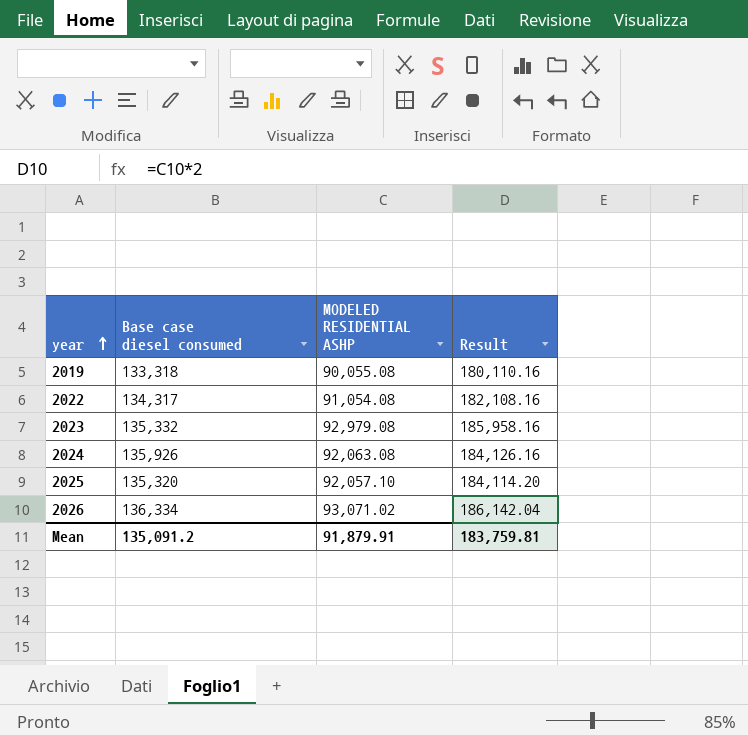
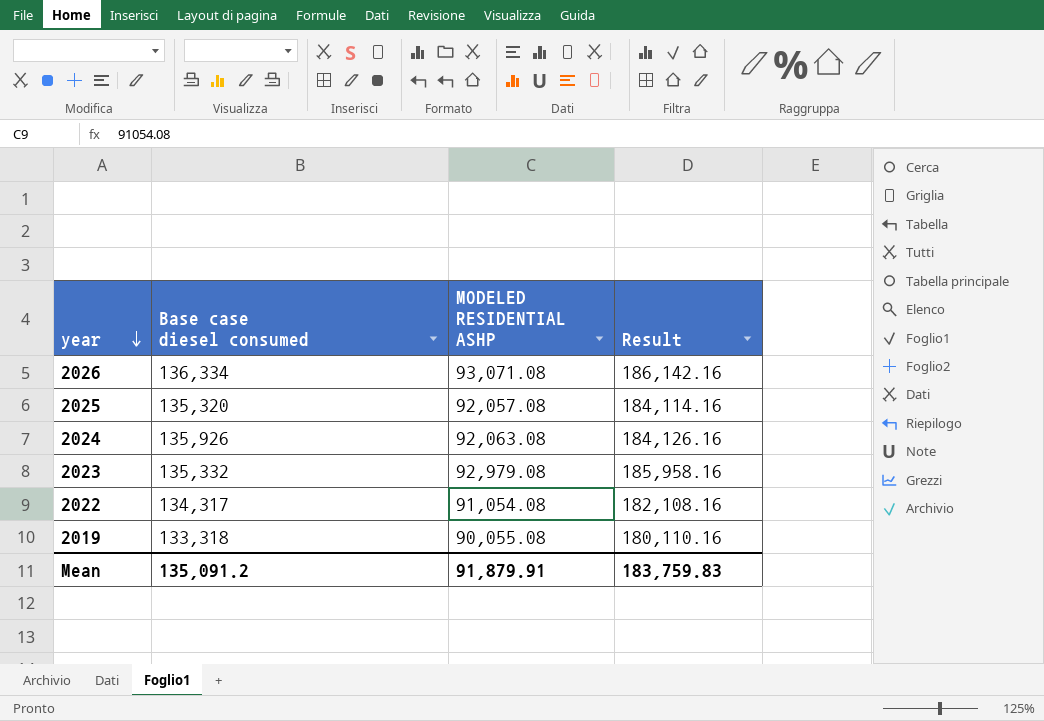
row order: year ascending -> year descending
2026 | MODELED RESIDENTIAL ASHP: 93,071.02 -> 93,071.08
2026 | Result: 186,142.04 -> 186,142.16
2025 | MODELED RESIDENTIAL ASHP: 92,057.10 -> 92,057.08
2025 | Result: 184,114.20 -> 184,114.16
Mean | Result: 183,759.81 -> 183,759.83

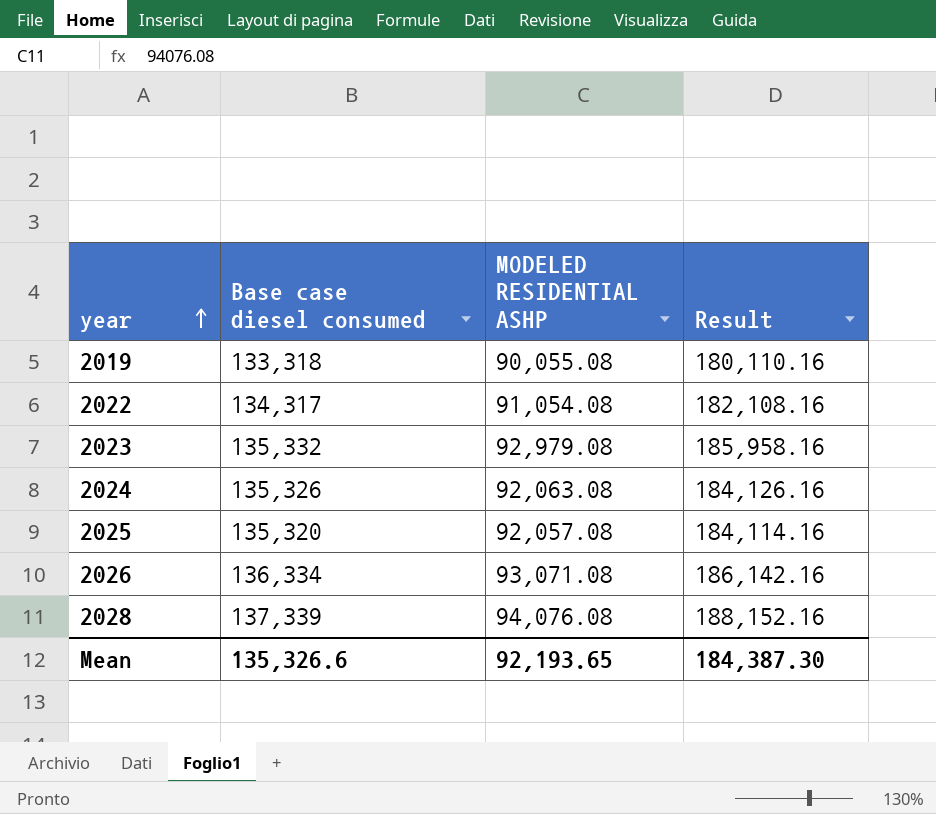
row order: year descending -> year ascending
2024 | Base case diesel consumed: 135,926 -> 135,326
row 2028: none -> 137,339 | 94,076.08 | 188,152.16
Mean | Base case diesel consumed: 135,091.2 -> 135,326.6
Mean | MODELED RESIDENTIAL ASHP: 91,879.91 -> 92,193.65
Mean | Result: 183,759.83 -> 184,387.30

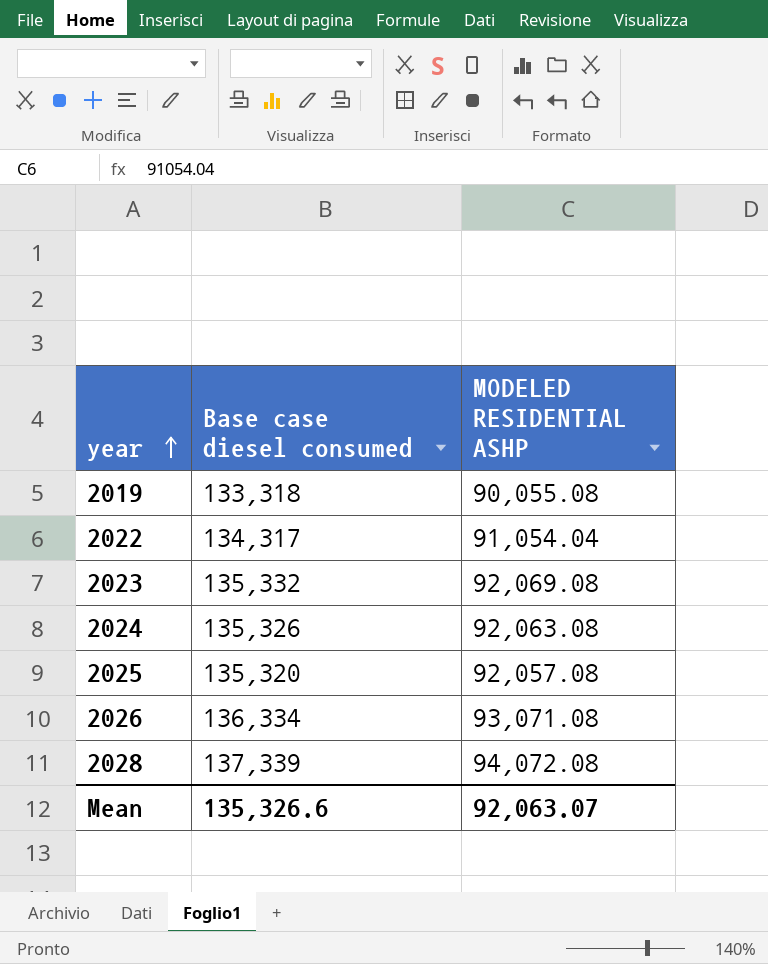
column Result | formula: [MODELED RESIDENTIAL ASHP] * 2 -> none
2022 | MODELED RESIDENTIAL ASHP: 91,054.08 -> 91,054.04
2023 | MODELED RESIDENTIAL ASHP: 92,979.08 -> 92,069.08
2028 | MODELED RESIDENTIAL ASHP: 94,076.08 -> 94,072.08
Mean | MODELED RESIDENTIAL ASHP: 92,193.65 -> 92,063.07

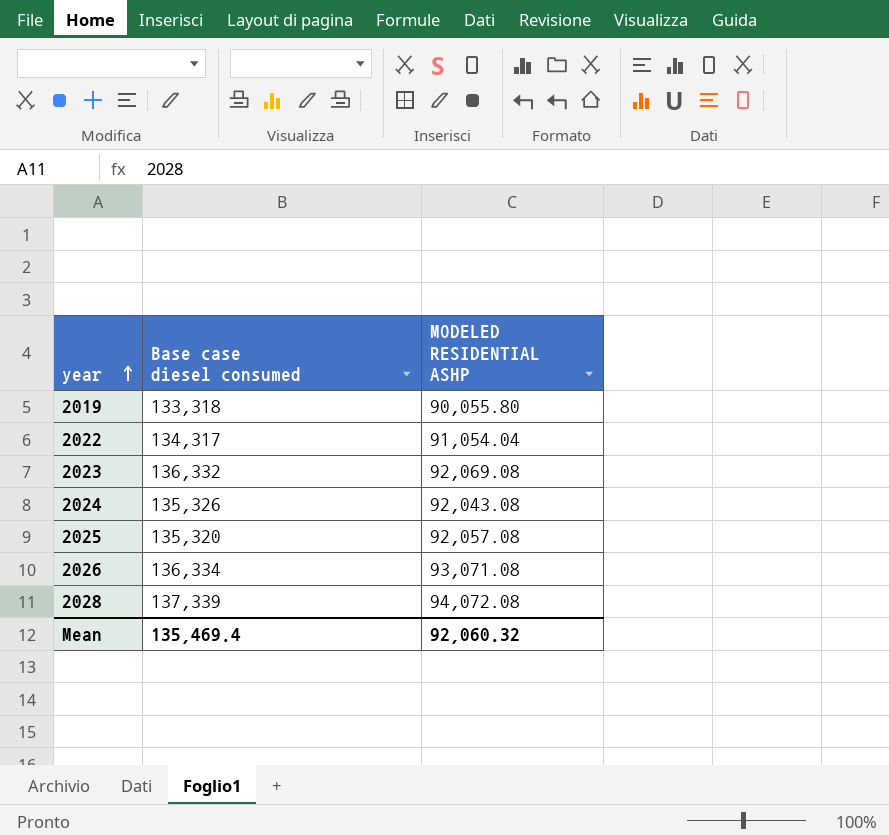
2019 | MODELED RESIDENTIAL ASHP: 90,055.08 -> 90,055.80
2023 | Base case diesel consumed: 135,332 -> 136,332
2024 | MODELED RESIDENTIAL ASHP: 92,063.08 -> 92,043.08
Mean | Base case diesel consumed: 135,326.6 -> 135,469.4
Mean | MODELED RESIDENTIAL ASHP: 92,063.07 -> 92,060.32

